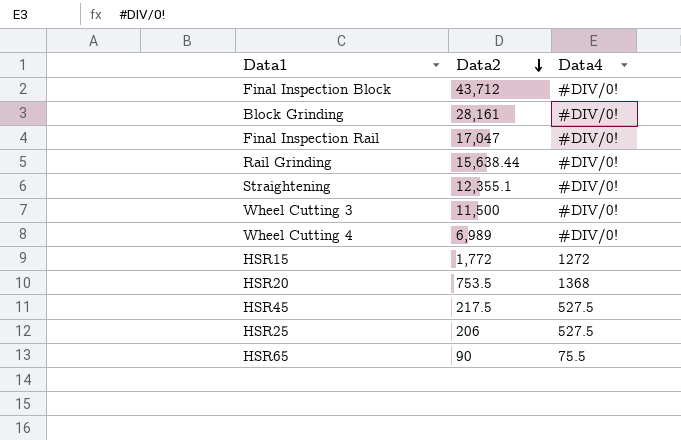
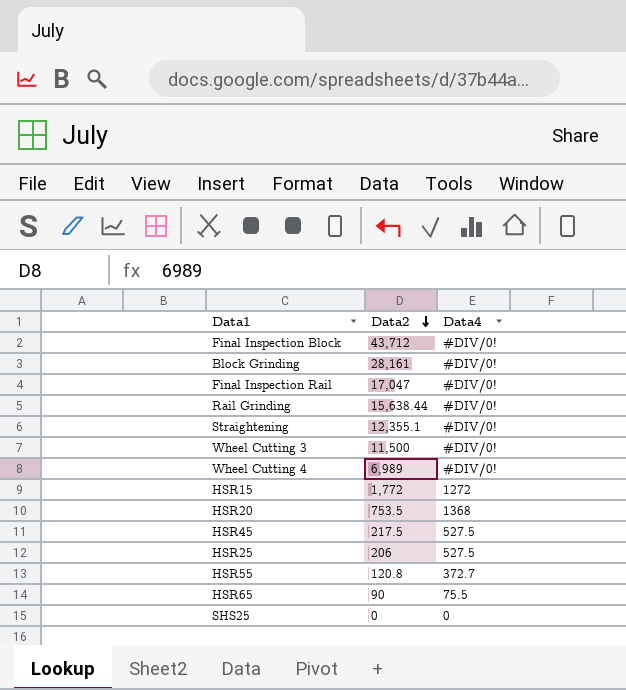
row HSR55: none -> 120.8 | 372.7
row SHS25: none -> 0 | 0

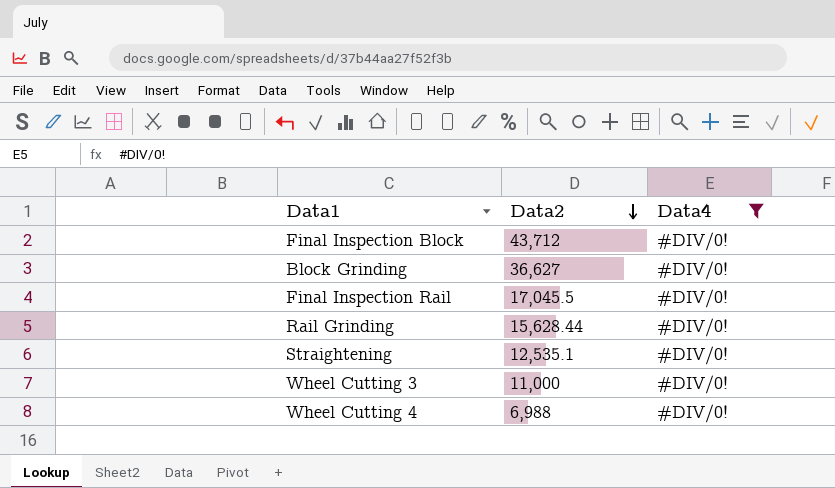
filter: none -> Data4 = #DIV/0!
Block Grinding | Data2: 28,161 -> 36,627
Final Inspection Rail | Data2: 17,047 -> 17,045.5
Rail Grinding | Data2: 15,638.44 -> 15,628.44
Straightening | Data2: 12,355.1 -> 12,535.1
Wheel Cutting 3 | Data2: 11,500 -> 11,000
Wheel Cutting 4 | Data2: 6,989 -> 6,988

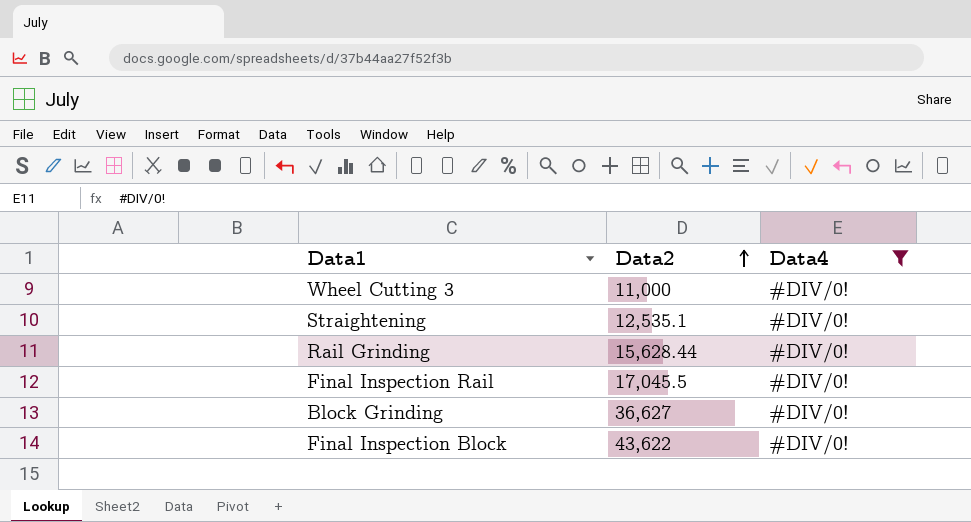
row order: Data2 descending -> Data2 ascending
row Wheel Cutting 4: 6,988 | #DIV/0! -> none
Final Inspection Block | Data2: 43,712 -> 43,622

